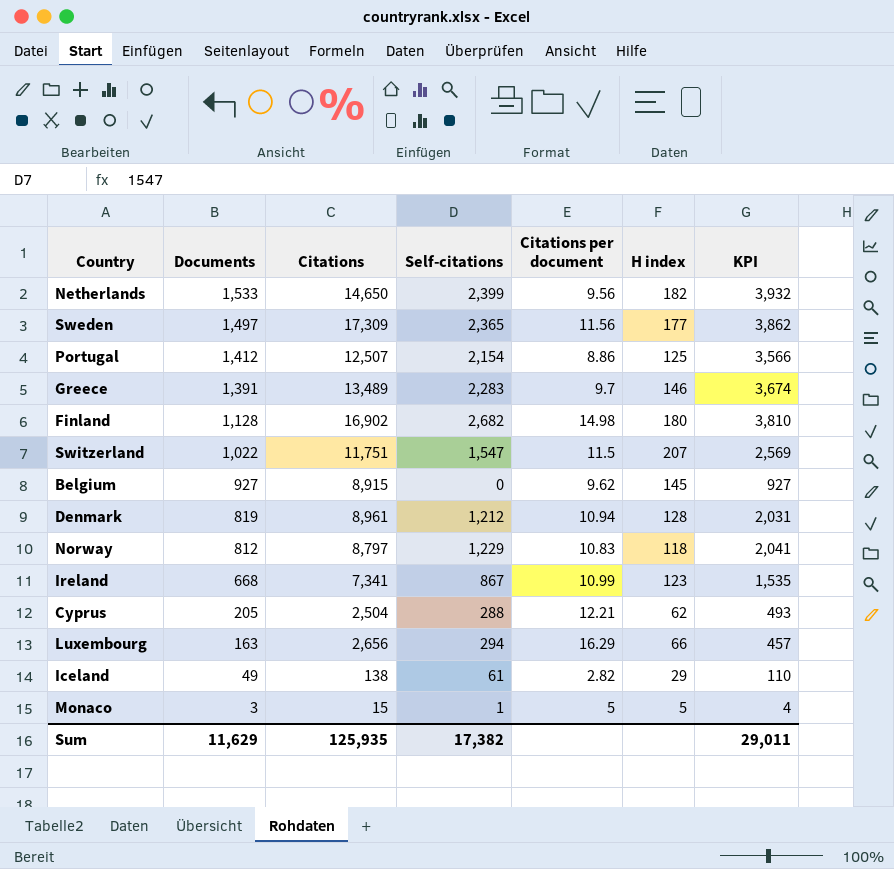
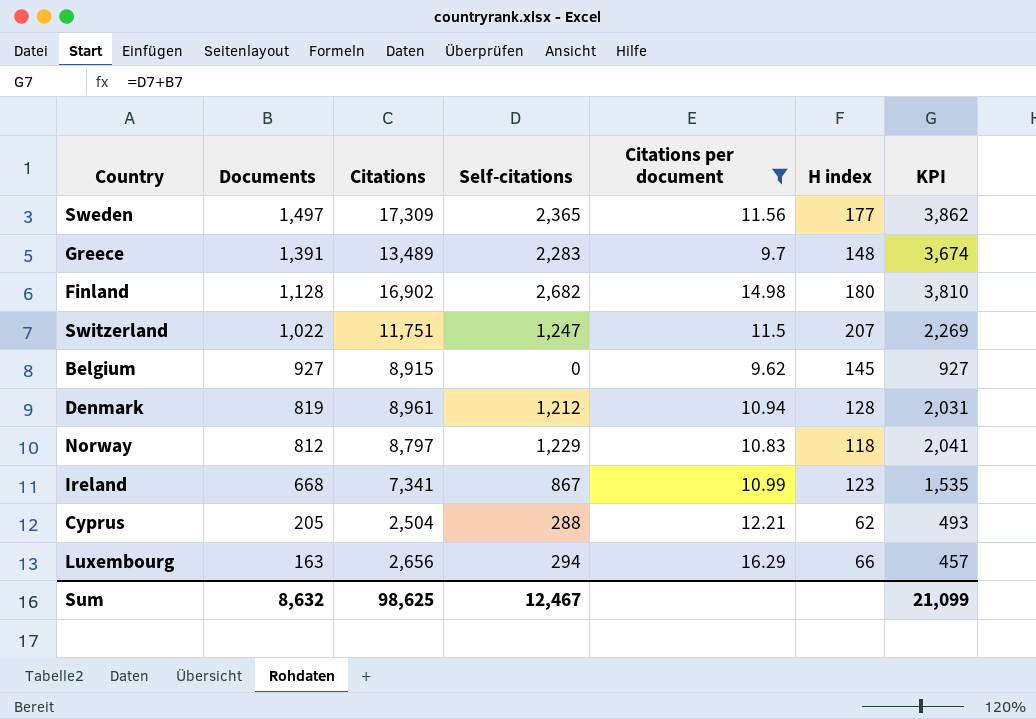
filter: none -> Citations per document >= 9.62
Greece | H index: 146 -> 148
Switzerland | Self-citations: 1,547 -> 1,247
Switzerland | KPI: 2,569 -> 2,269
Sum | Documents: 11,629 -> 8,632
Sum | Citations: 125,935 -> 98,625
Sum | Self-citations: 17,382 -> 12,467
Sum | KPI: 29,011 -> 21,099

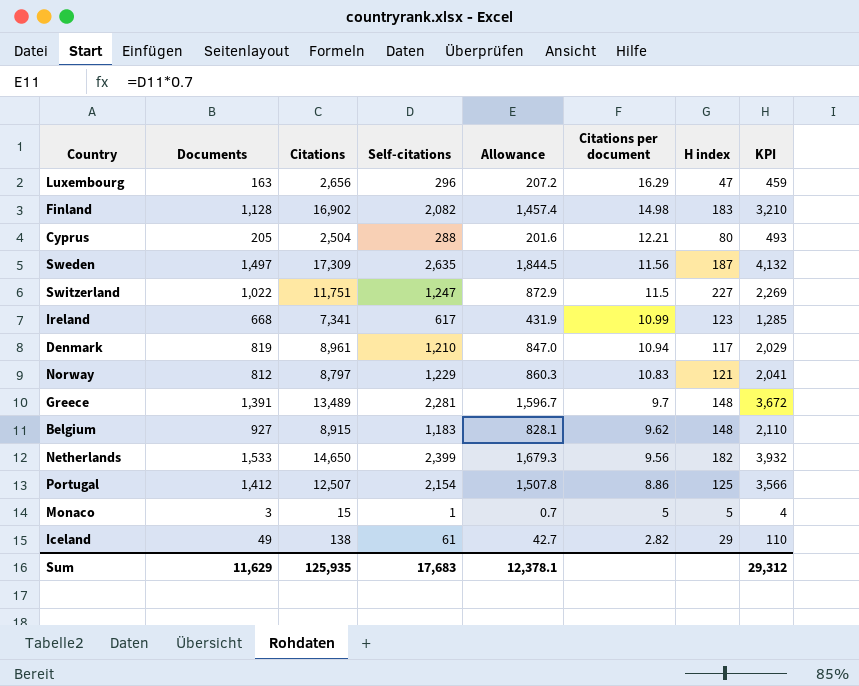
filter: Citations per document >= 9.62 -> none
row order: Documents descending -> Citations per document descending
column Allowance | formula: none -> [Self-citations] * 0.7
Luxembourg | Self-citations: 294 -> 296
Luxembourg | H index: 66 -> 47
Luxembourg | KPI: 457 -> 459
Finland | Self-citations: 2,682 -> 2,082
Finland | H index: 180 -> 183
Finland | KPI: 3,810 -> 3,210
Cyprus | H index: 62 -> 80
Sweden | Self-citations: 2,365 -> 2,635
Sweden | H index: 177 -> 187
Sweden | KPI: 3,862 -> 4,132
Switzerland | H index: 207 -> 227
Ireland | Self-citations: 867 -> 617
Ireland | KPI: 1,535 -> 1,285
Denmark | Self-citations: 1,212 -> 1,210
Denmark | H index: 128 -> 117
Denmark | KPI: 2,031 -> 2,029
Norway | H index: 118 -> 121
Greece | Self-citations: 2,283 -> 2,281
Greece | KPI: 3,674 -> 3,672
Belgium | Self-citations: 0 -> 1,183
Belgium | H index: 145 -> 148
Belgium | KPI: 927 -> 2,110
Sum | Documents: 8,632 -> 11,629
Sum | Citations: 98,625 -> 125,935
Sum | Self-citations: 12,467 -> 17,683
Sum | KPI: 21,099 -> 29,312

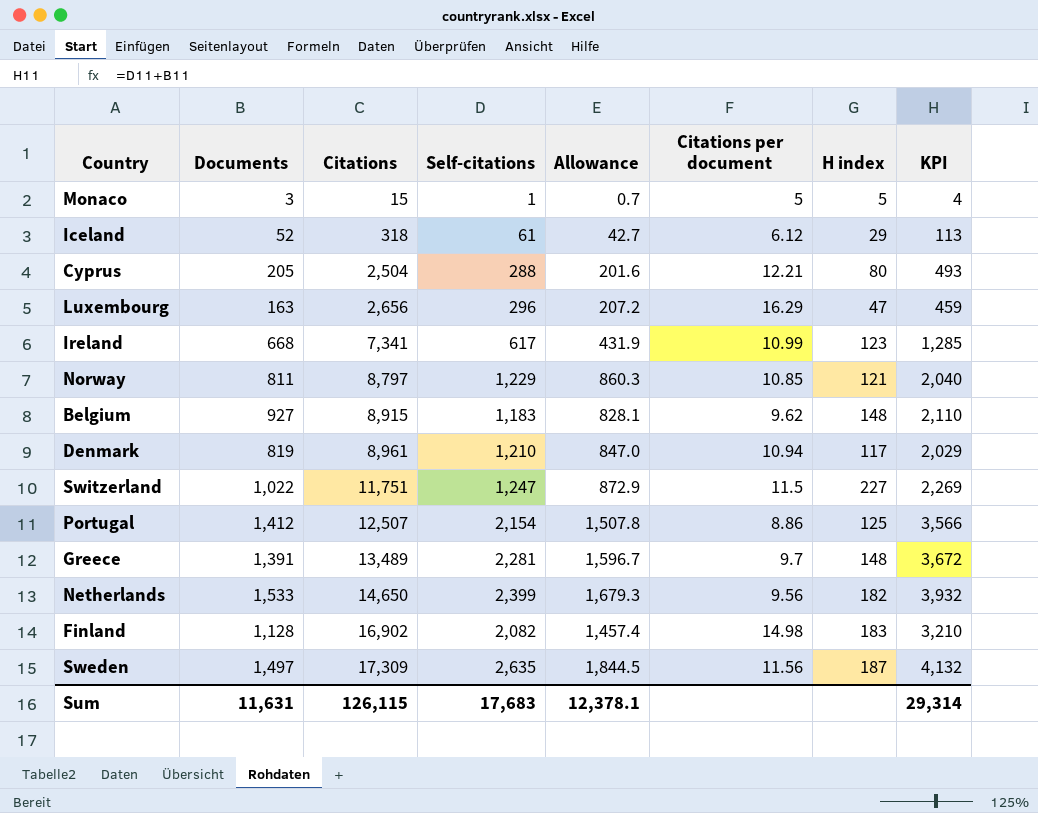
row order: Citations per document descending -> Citations ascending
Iceland | Documents: 49 -> 52
Iceland | Citations: 138 -> 318
Iceland | Citations per document: 2.82 -> 6.12
Iceland | KPI: 110 -> 113
Norway | Documents: 812 -> 811
Norway | Citations per document: 10.83 -> 10.85
Norway | KPI: 2,041 -> 2,040
Sum | Documents: 11,629 -> 11,631
Sum | Citations: 125,935 -> 126,115
Sum | KPI: 29,312 -> 29,314

